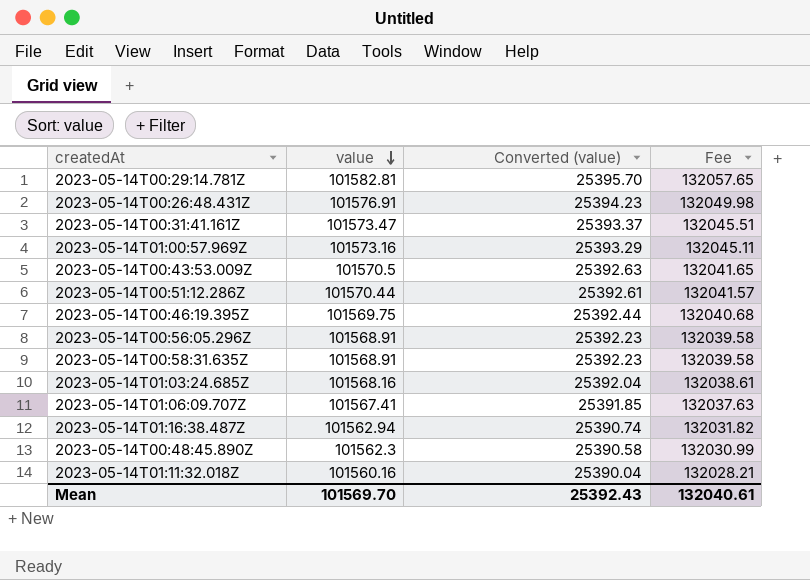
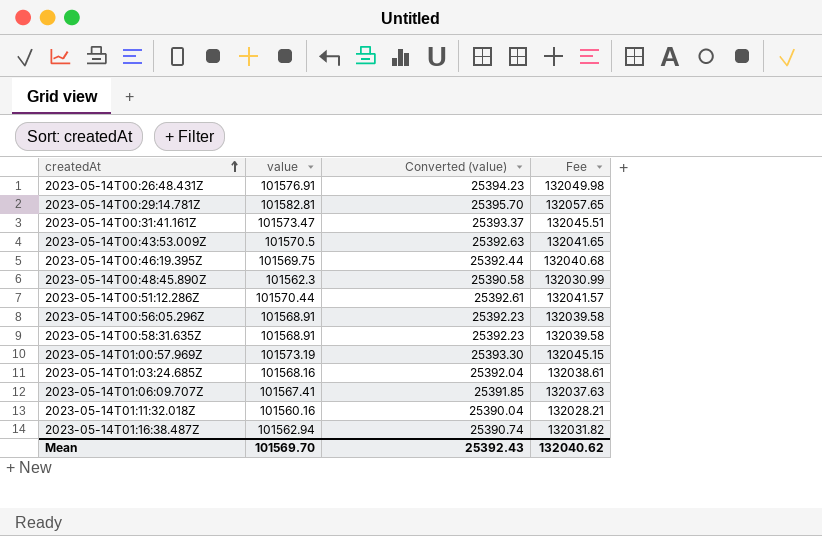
row order: value descending -> createdAt ascending
2023-05-14T01:00:57.969Z | value: 101573.16 -> 101573.19
2023-05-14T01:00:57.969Z | Converted (value): 25393.29 -> 25393.30
2023-05-14T01:00:57.969Z | Fee: 132045.11 -> 132045.15
Mean | Fee: 132040.61 -> 132040.62

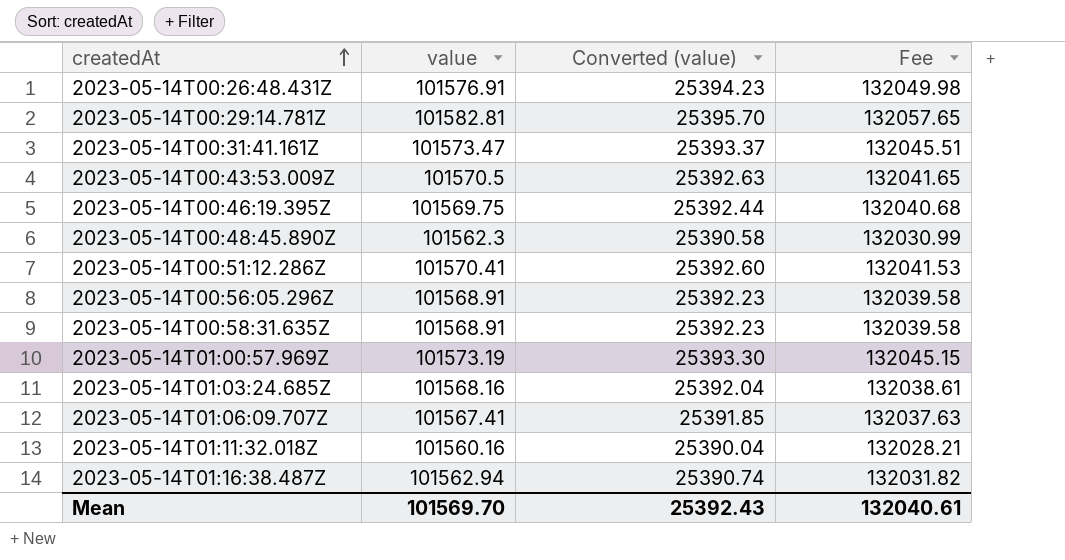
2023-05-14T00:51:12.286Z | value: 101570.44 -> 101570.41
2023-05-14T00:51:12.286Z | Converted (value): 25392.61 -> 25392.60
2023-05-14T00:51:12.286Z | Fee: 132041.57 -> 132041.53
Mean | Fee: 132040.62 -> 132040.61

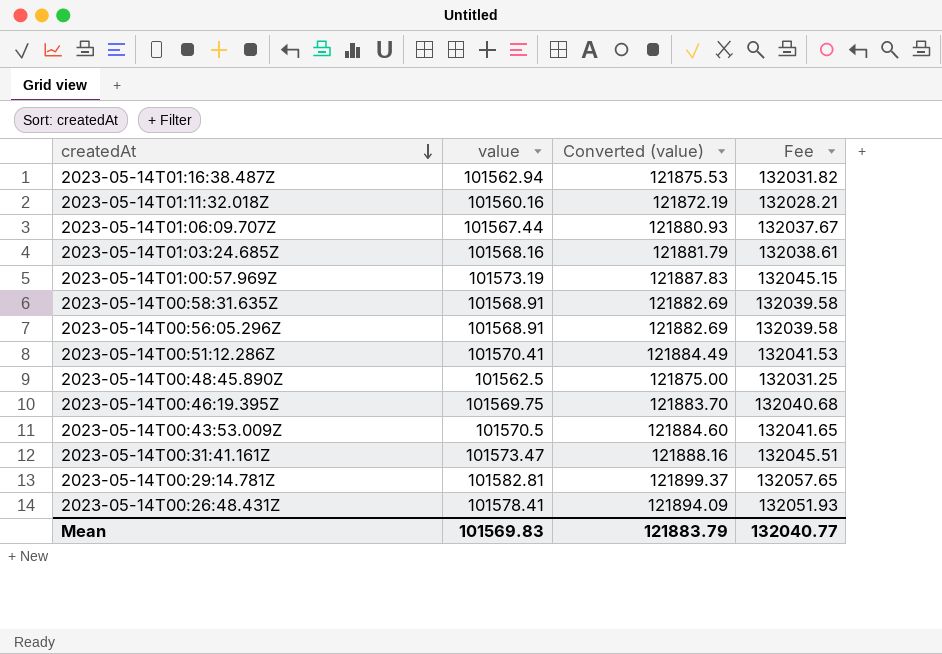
row order: createdAt ascending -> createdAt descending
column Converted (value) | formula: [value] * 0.25 -> [value] * 1.2
2023-05-14T01:06:09.707Z | value: 101567.41 -> 101567.44
2023-05-14T01:06:09.707Z | Fee: 132037.63 -> 132037.67
2023-05-14T00:48:45.890Z | value: 101562.3 -> 101562.5
2023-05-14T00:48:45.890Z | Fee: 132030.99 -> 132031.25
2023-05-14T00:26:48.431Z | value: 101576.91 -> 101578.41
2023-05-14T00:26:48.431Z | Fee: 132049.98 -> 132051.93
Mean | value: 101569.70 -> 101569.83
Mean | Converted (value): 25392.43 -> 121883.79
Mean | Fee: 132040.61 -> 132040.77

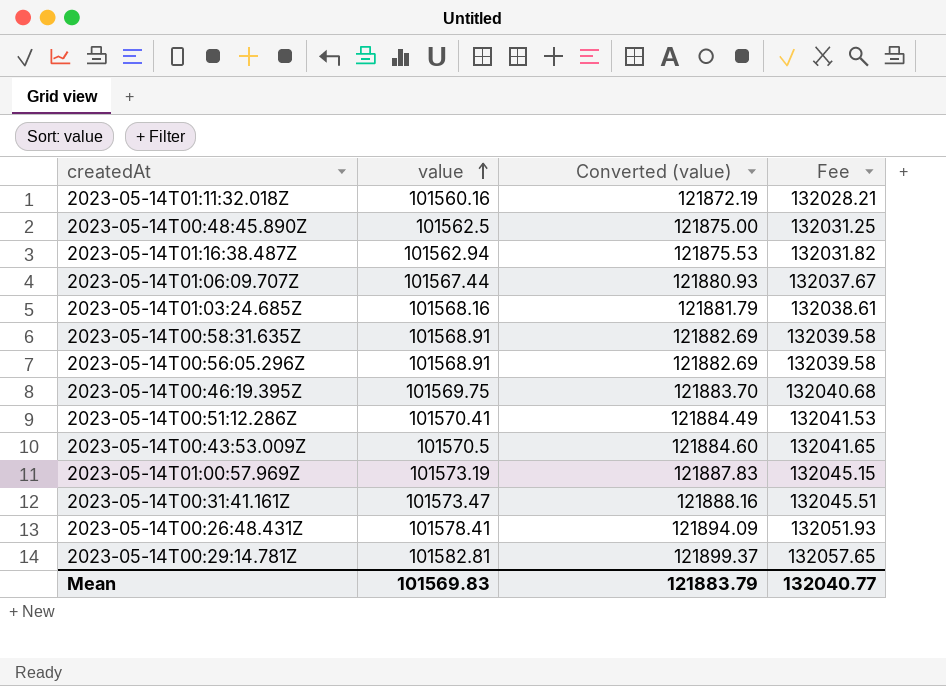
row order: createdAt descending -> value ascending

